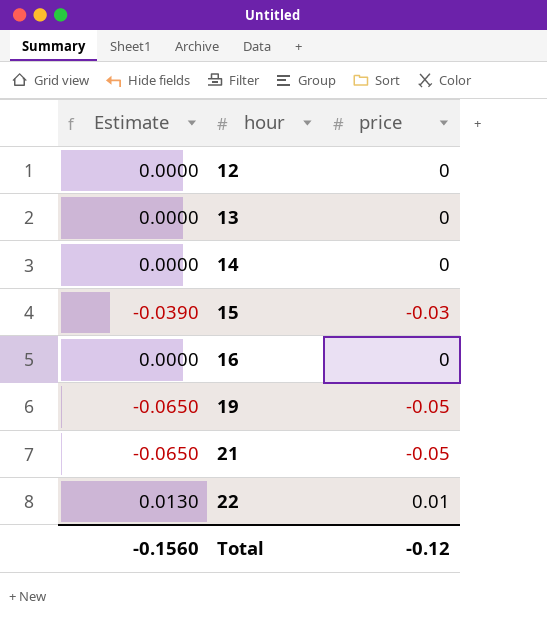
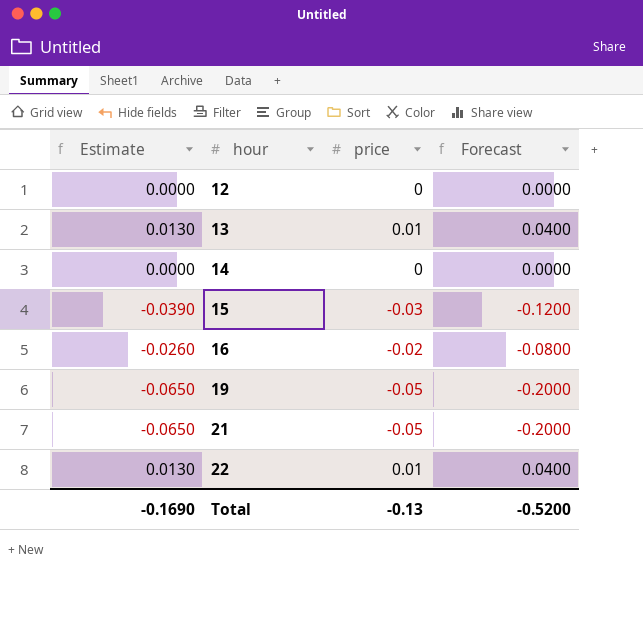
column Forecast | formula: none -> [price] * 4
13 | Estimate: 0.0000 -> 0.0130
13 | price: 0 -> 0.01
16 | Estimate: 0.0000 -> -0.0260
16 | price: 0 -> -0.02
Total | Estimate: -0.1560 -> -0.1690
Total | price: -0.12 -> -0.13

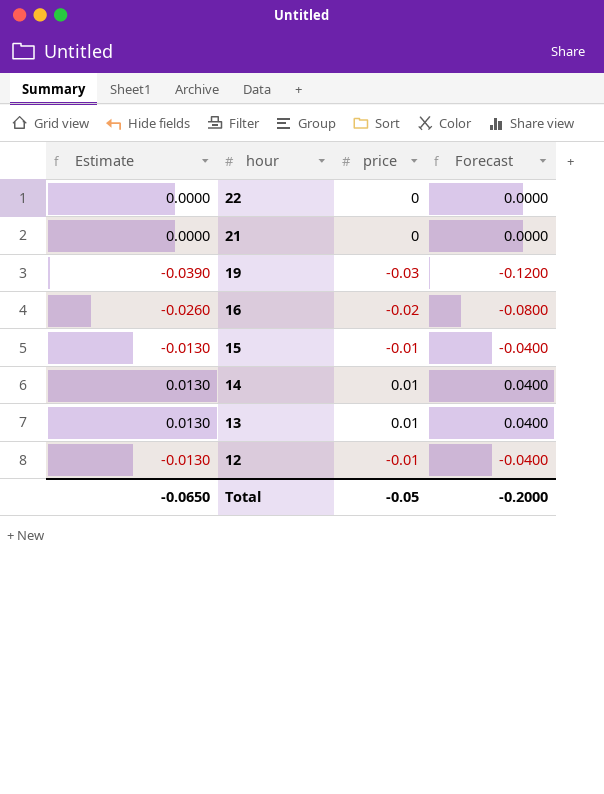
row order: hour ascending -> hour descending
22 | Estimate: 0.0130 -> 0.0000
22 | price: 0.01 -> 0
22 | Forecast: 0.0400 -> 0.0000
21 | Estimate: -0.0650 -> 0.0000
21 | price: -0.05 -> 0
21 | Forecast: -0.2000 -> 0.0000
19 | Estimate: -0.0650 -> -0.0390
19 | price: -0.05 -> -0.03
19 | Forecast: -0.2000 -> -0.1200
15 | Estimate: -0.0390 -> -0.0130
15 | price: -0.03 -> -0.01
15 | Forecast: -0.1200 -> -0.0400
14 | Estimate: 0.0000 -> 0.0130
14 | price: 0 -> 0.01
14 | Forecast: 0.0000 -> 0.0400
12 | Estimate: 0.0000 -> -0.0130
12 | price: 0 -> -0.01
12 | Forecast: 0.0000 -> -0.0400
Total | Estimate: -0.1690 -> -0.0650
Total | price: -0.13 -> -0.05
Total | Forecast: -0.5200 -> -0.2000

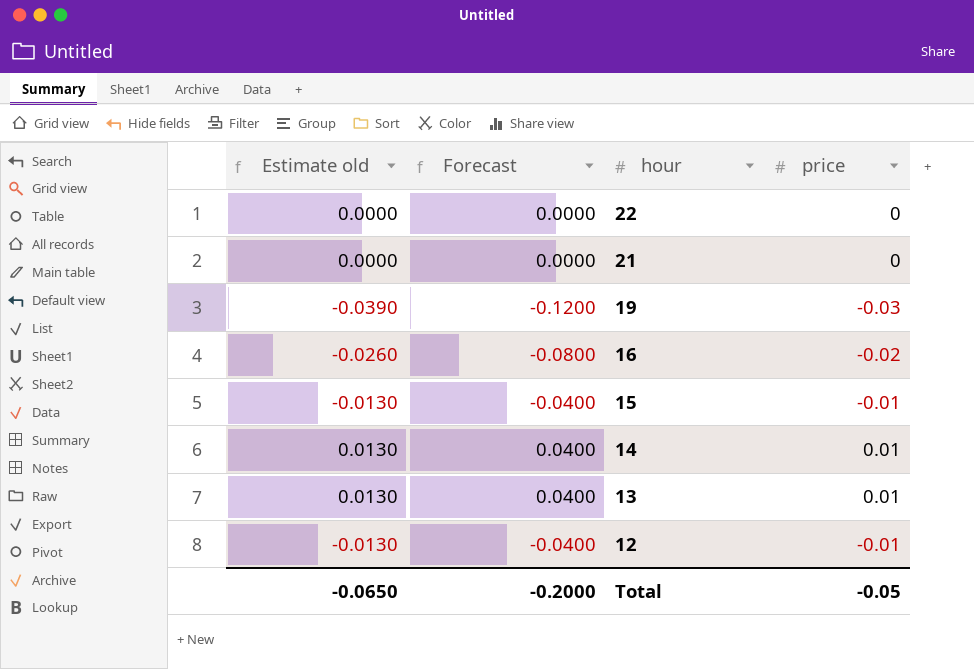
column name: Estimate -> Estimate old
column Forecast | position: 4 -> 2

